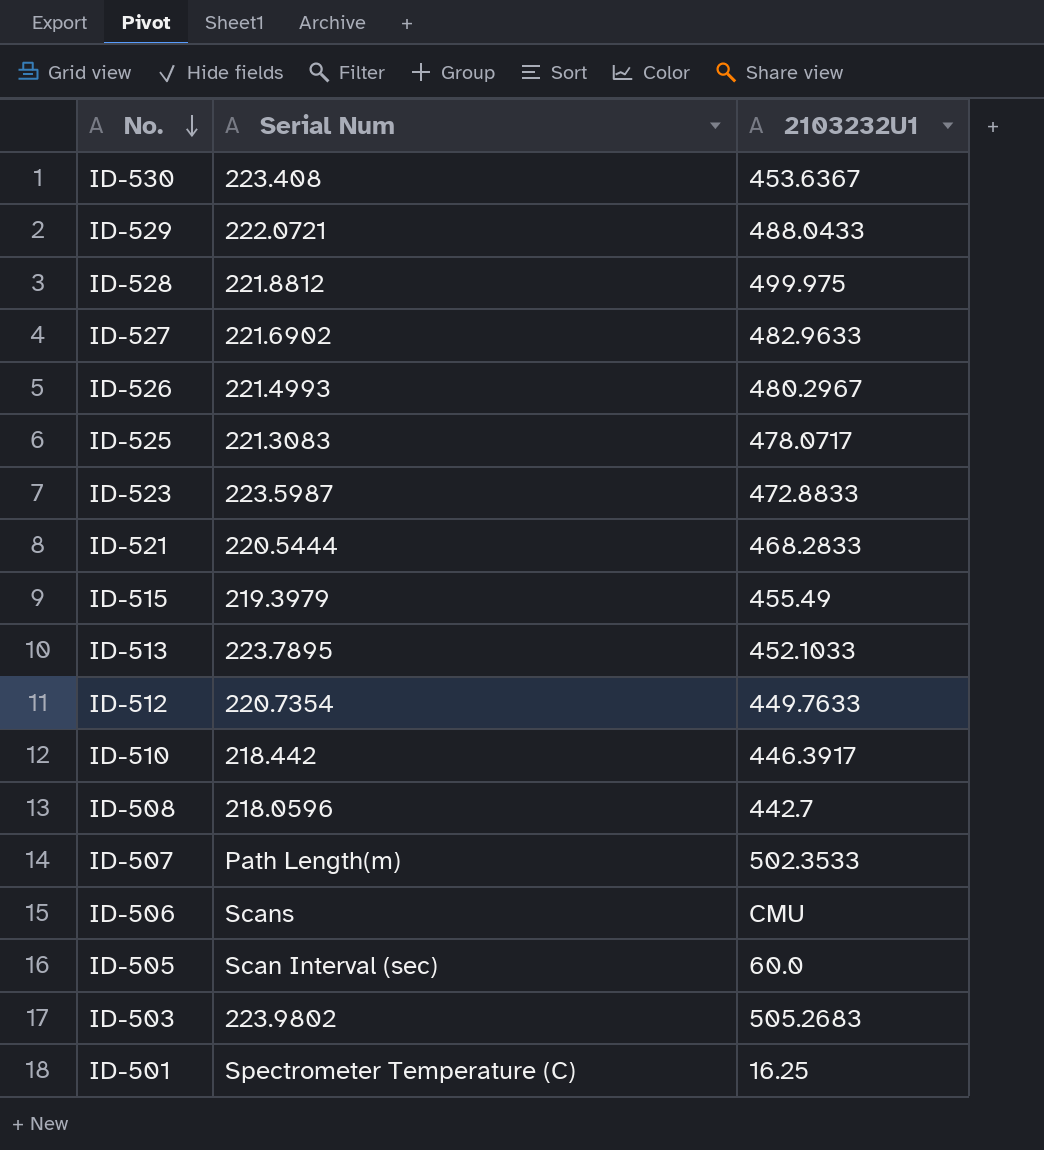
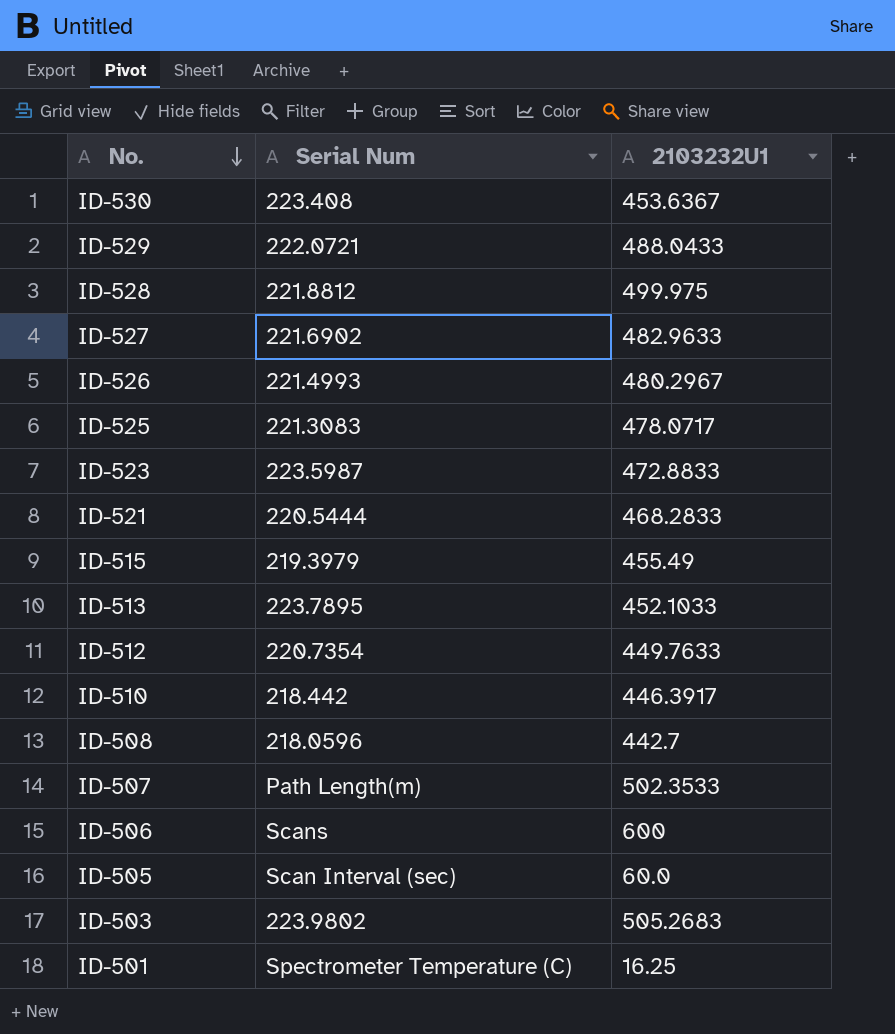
ID-506 | 2103232U1: CMU -> 600

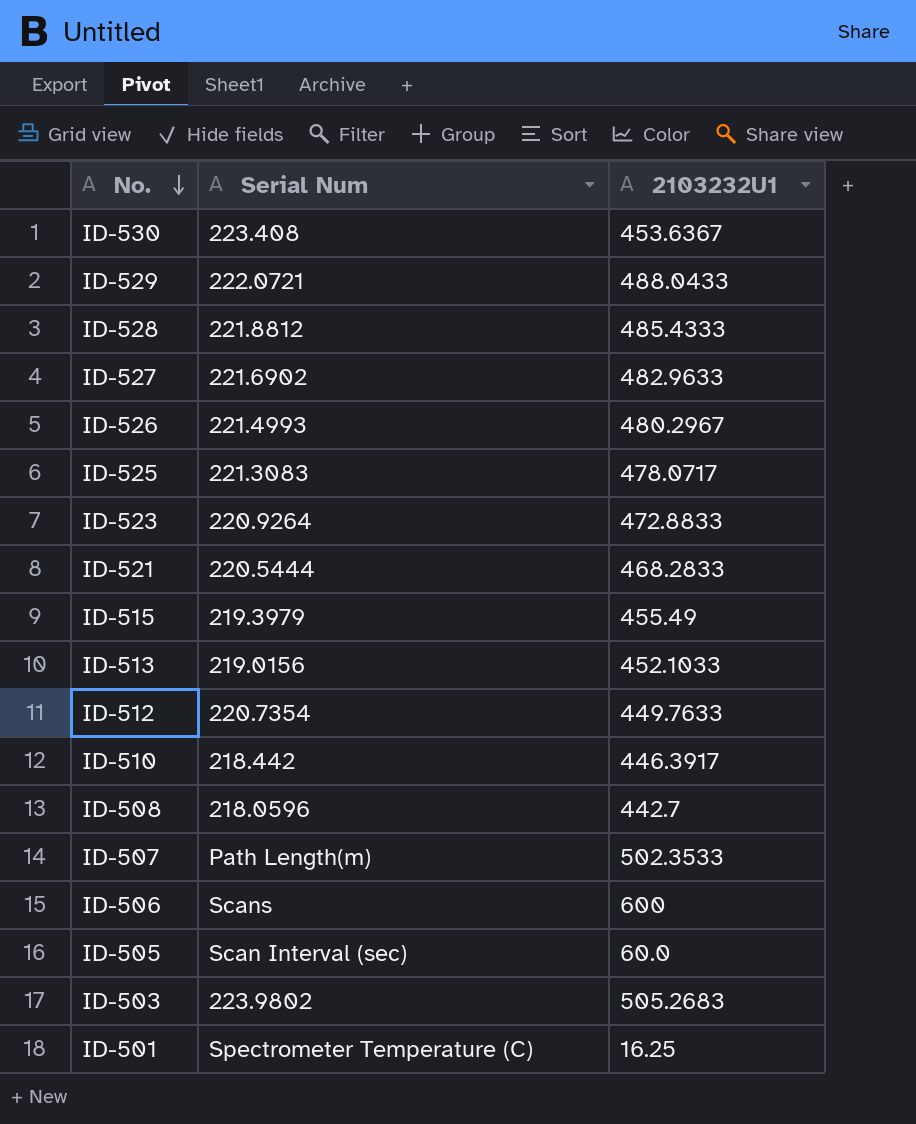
ID-528 | 2103232U1: 499.975 -> 485.4333
ID-523 | Serial Num: 223.5987 -> 220.9264
ID-513 | Serial Num: 223.7895 -> 219.0156

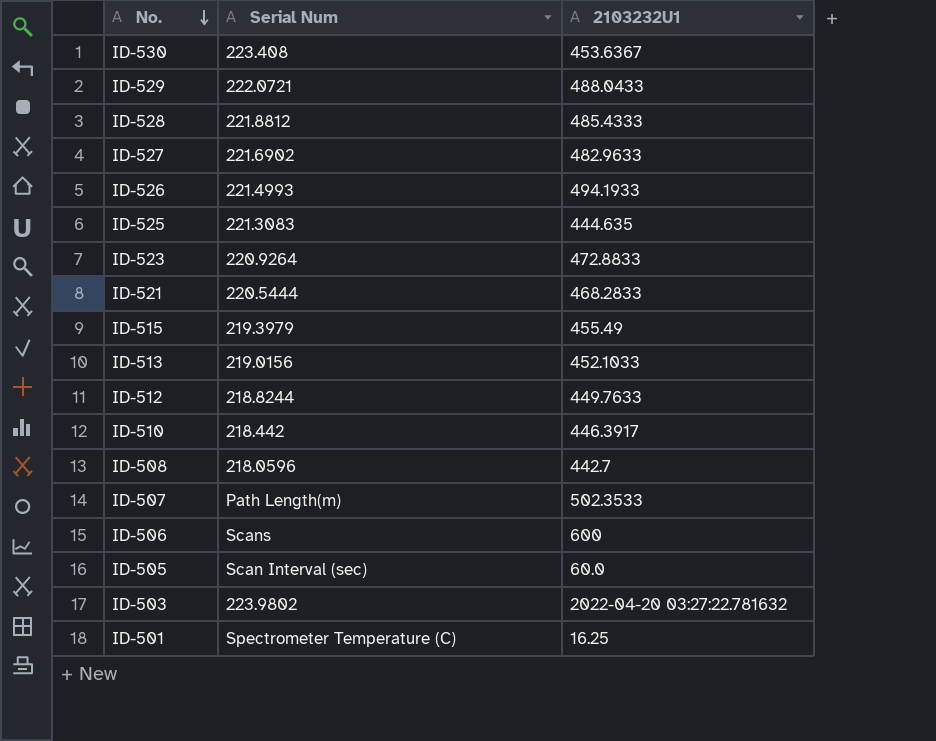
ID-526 | 2103232U1: 480.2967 -> 494.1933
ID-525 | 2103232U1: 478.0717 -> 444.635
ID-512 | Serial Num: 220.7354 -> 218.8244
ID-503 | 2103232U1: 505.2683 -> 2022-04-20 03:27:22.781632

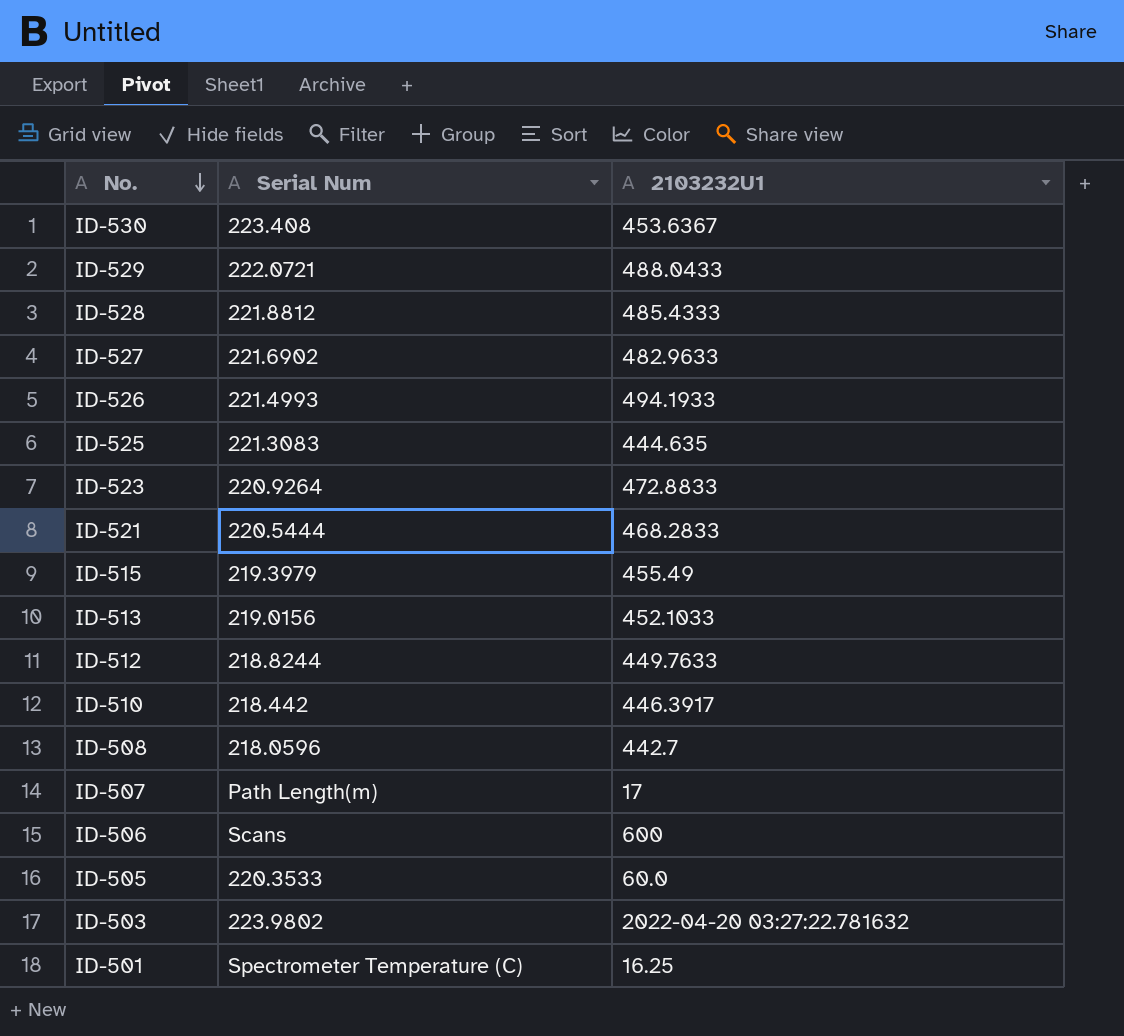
ID-507 | 2103232U1: 502.3533 -> 17
ID-505 | Serial Num: Scan Interval (sec) -> 220.3533

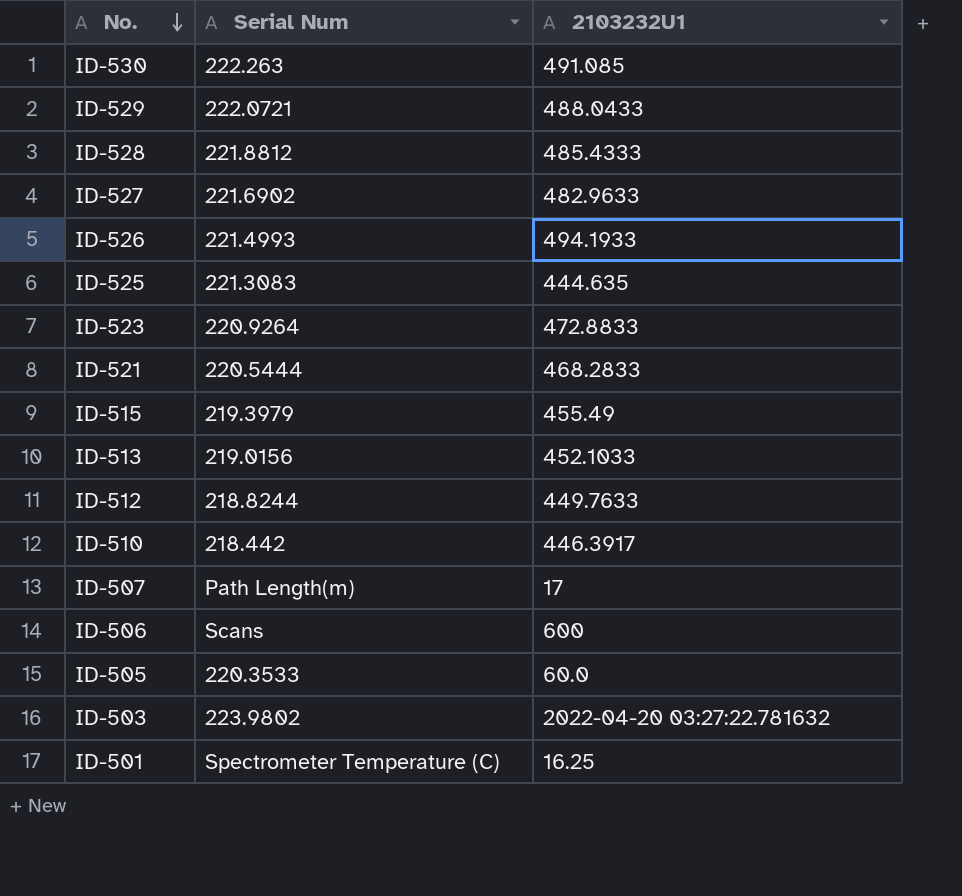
row ID-508: 218.0596 | 442.7 -> none
ID-530 | Serial Num: 223.408 -> 222.263
ID-530 | 2103232U1: 453.6367 -> 491.085

